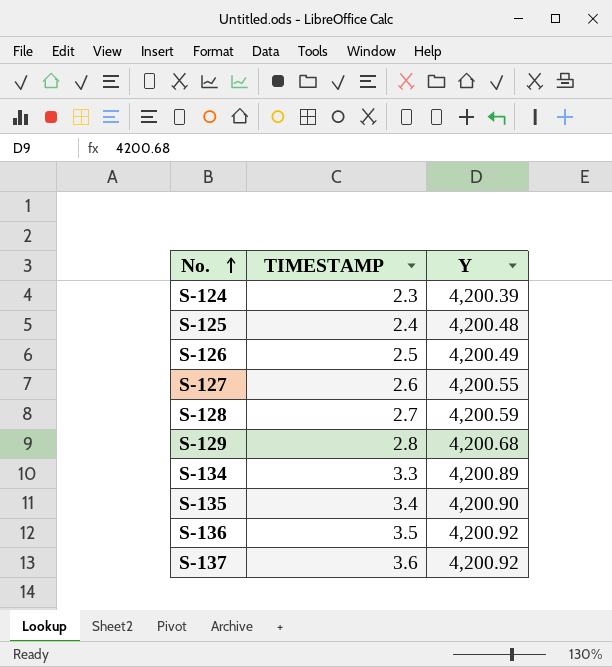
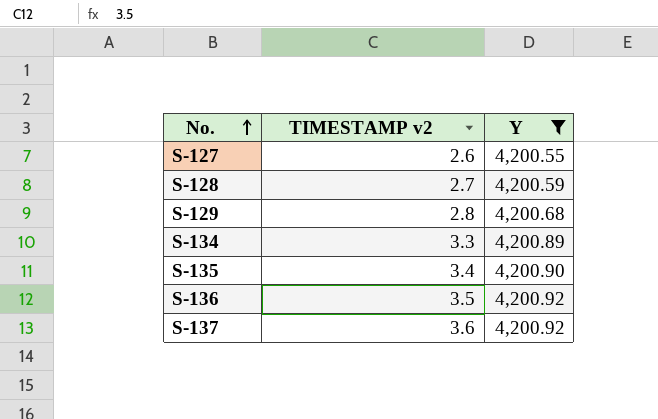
filter: none -> Y >= 4,200.55
column name: TIMESTAMP -> TIMESTAMP v2

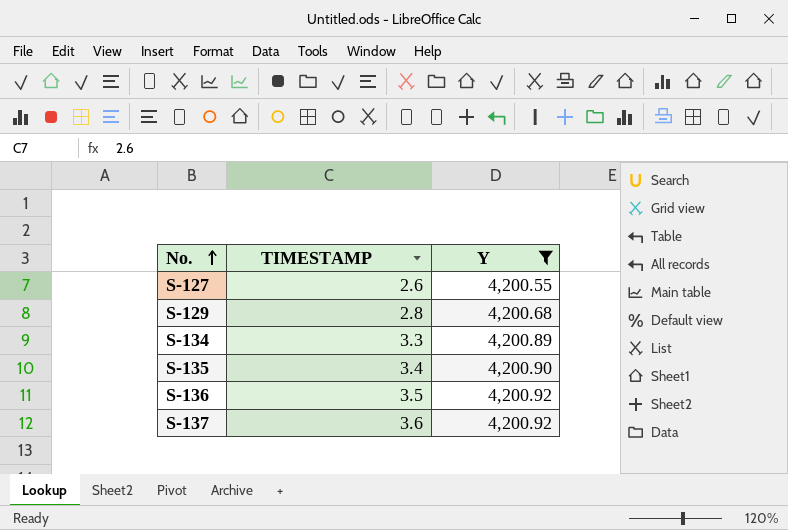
column name: TIMESTAMP v2 -> TIMESTAMP
row S-128: 2.7 | 4,200.59 -> none

